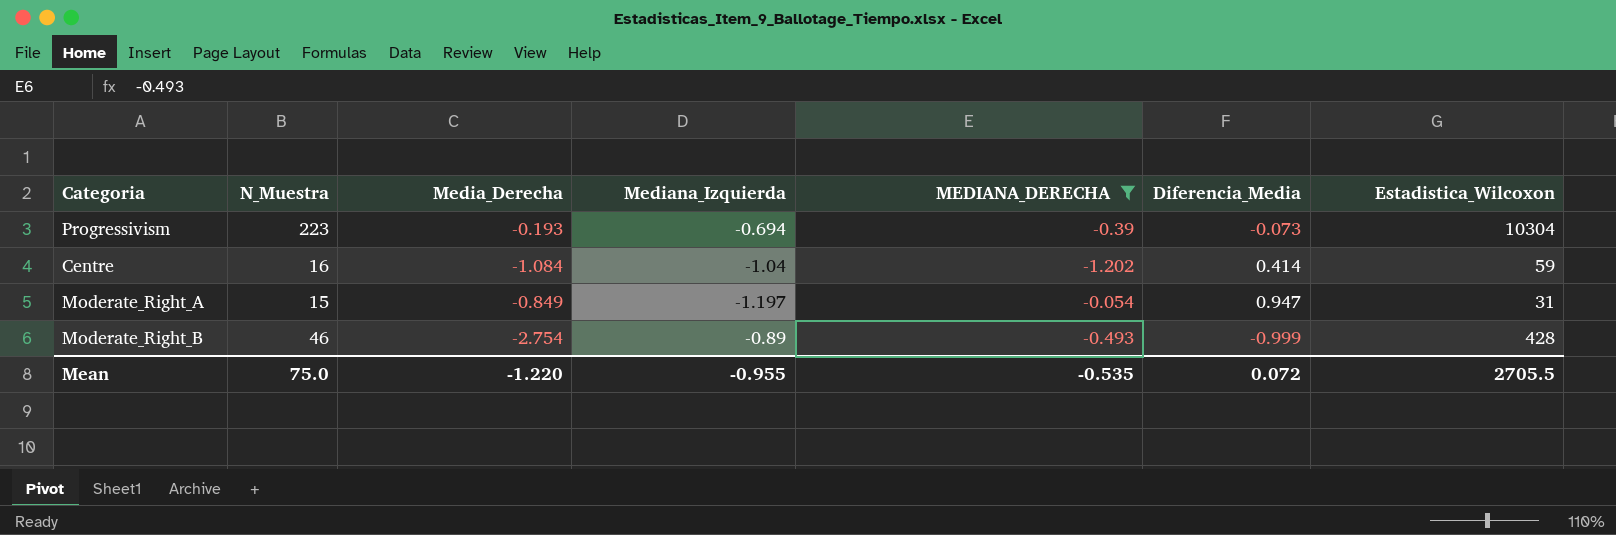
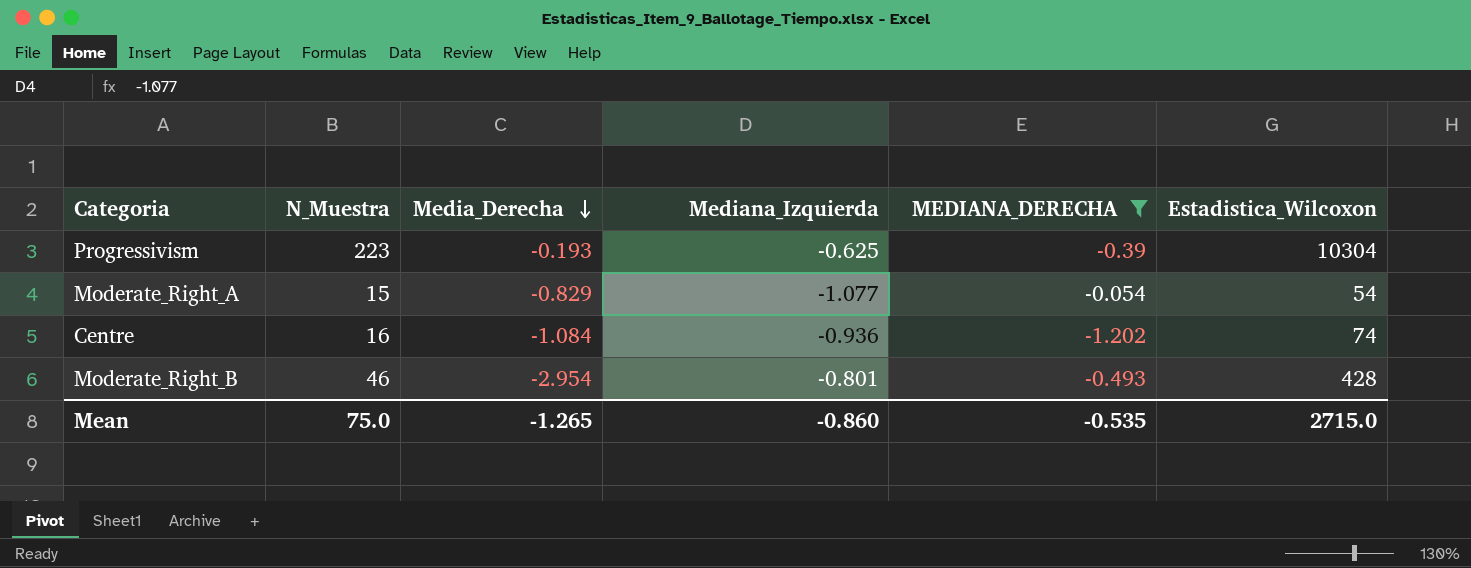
row order: none -> Media_Derecha descending
column Diferencia_Media | position: 6 -> none
Progressivism | Mediana_Izquierda: -0.694 -> -0.625
Moderate_Right_A | Media_Derecha: -0.849 -> -0.829
Moderate_Right_A | Mediana_Izquierda: -1.197 -> -1.077
Moderate_Right_A | Estadistica_Wilcoxon: 31 -> 54
Centre | Mediana_Izquierda: -1.04 -> -0.936
Centre | Estadistica_Wilcoxon: 59 -> 74
Moderate_Right_B | Media_Derecha: -2.754 -> -2.954
Moderate_Right_B | Mediana_Izquierda: -0.89 -> -0.801
Mean | Media_Derecha: -1.220 -> -1.265
Mean | Mediana_Izquierda: -0.955 -> -0.860
Mean | Estadistica_Wilcoxon: 2705.5 -> 2715.0

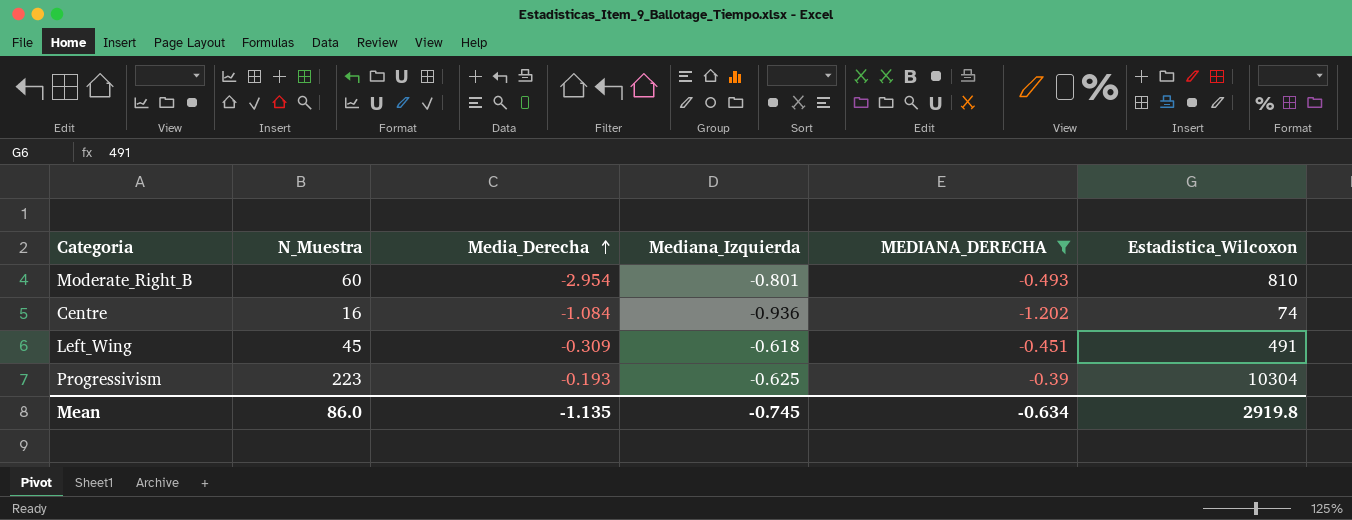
row order: Media_Derecha descending -> Media_Derecha ascending
row Moderate_Right_A: 15 | -0.829 | -1.077 | -0.054 | 54 -> none
Moderate_Right_B | N_Muestra: 46 -> 60
Moderate_Right_B | Estadistica_Wilcoxon: 428 -> 810
row Left_Wing: none -> 45 | -0.309 | -0.618 | -0.451 | 491
Mean | N_Muestra: 75.0 -> 86.0
Mean | Media_Derecha: -1.265 -> -1.135
Mean | Mediana_Izquierda: -0.860 -> -0.745
Mean | MEDIANA_DERECHA: -0.535 -> -0.634
Mean | Estadistica_Wilcoxon: 2715.0 -> 2919.8

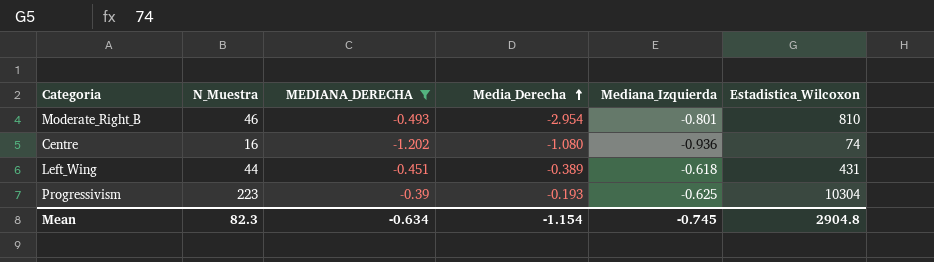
column MEDIANA_DERECHA | position: 5 -> 3
Moderate_Right_B | N_Muestra: 60 -> 46
Centre | Media_Derecha: -1.084 -> -1.080
Left_Wing | N_Muestra: 45 -> 44
Left_Wing | Media_Derecha: -0.309 -> -0.389
Left_Wing | Estadistica_Wilcoxon: 491 -> 431
Mean | N_Muestra: 86.0 -> 82.3
Mean | Media_Derecha: -1.135 -> -1.154
Mean | Estadistica_Wilcoxon: 2919.8 -> 2904.8

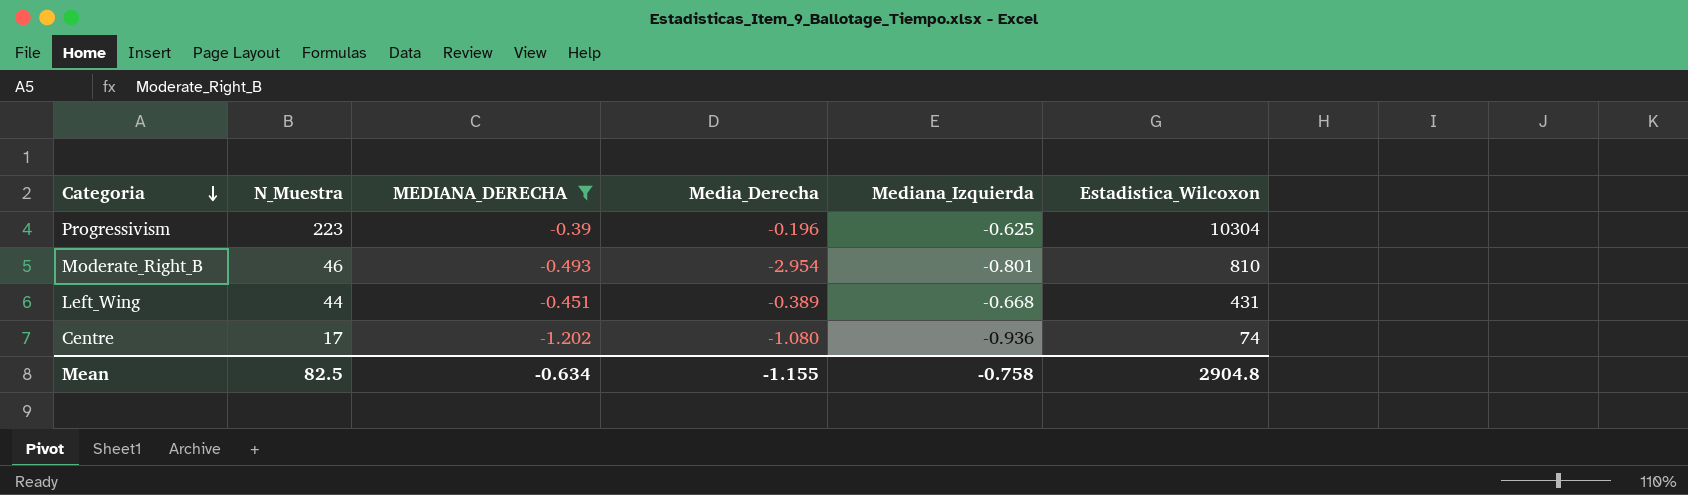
row order: Media_Derecha ascending -> Categoria descending
Progressivism | Media_Derecha: -0.193 -> -0.196
Left_Wing | Mediana_Izquierda: -0.618 -> -0.668
Centre | N_Muestra: 16 -> 17
Mean | N_Muestra: 82.3 -> 82.5
Mean | Media_Derecha: -1.154 -> -1.155
Mean | Mediana_Izquierda: -0.745 -> -0.758

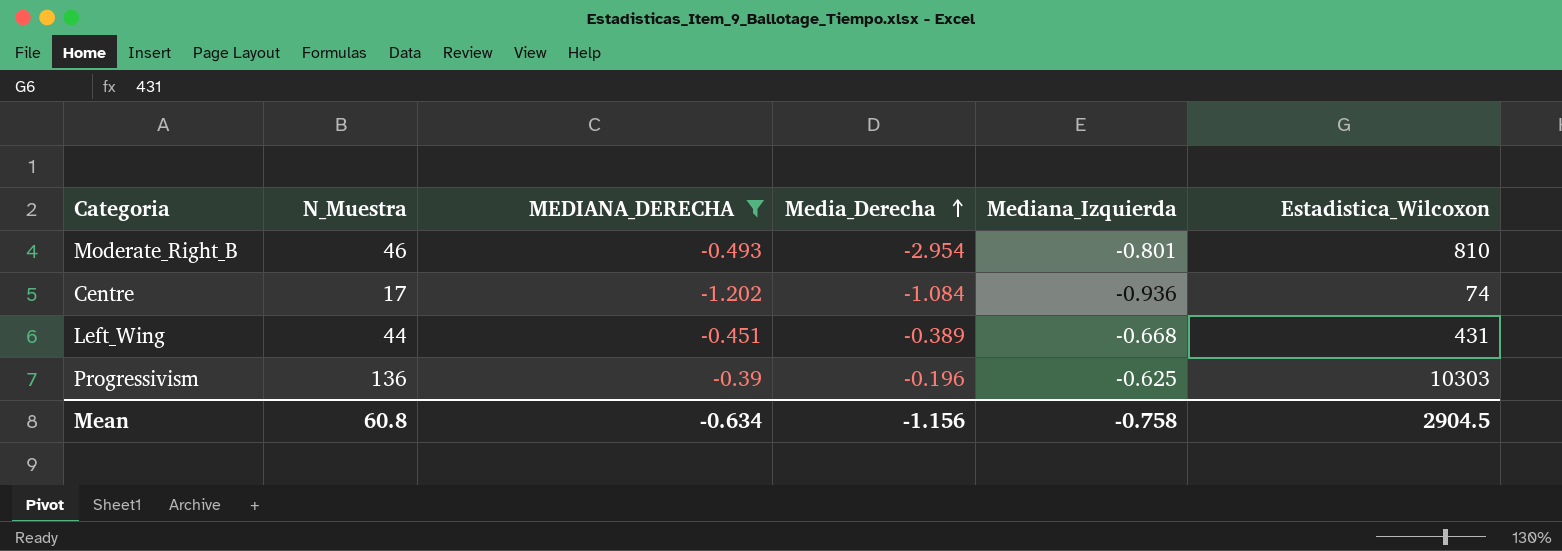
row order: Categoria descending -> Media_Derecha ascending
Centre | Media_Derecha: -1.080 -> -1.084
Progressivism | N_Muestra: 223 -> 136
Progressivism | Estadistica_Wilcoxon: 10304 -> 10303
Mean | N_Muestra: 82.5 -> 60.8
Mean | Media_Derecha: -1.155 -> -1.156
Mean | Estadistica_Wilcoxon: 2904.8 -> 2904.5

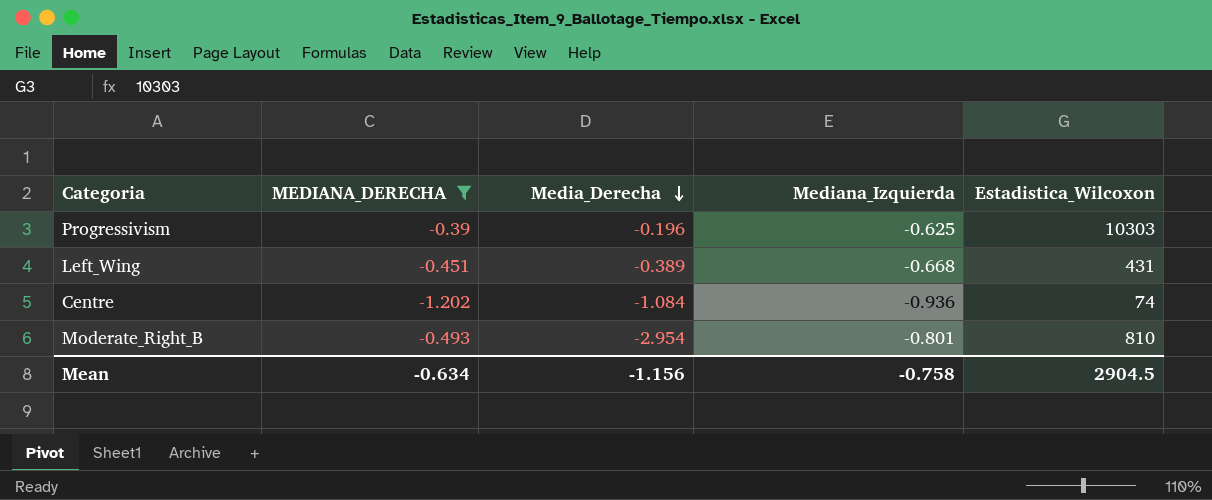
row order: Media_Derecha ascending -> Media_Derecha descending
column N_Muestra | position: 2 -> none

